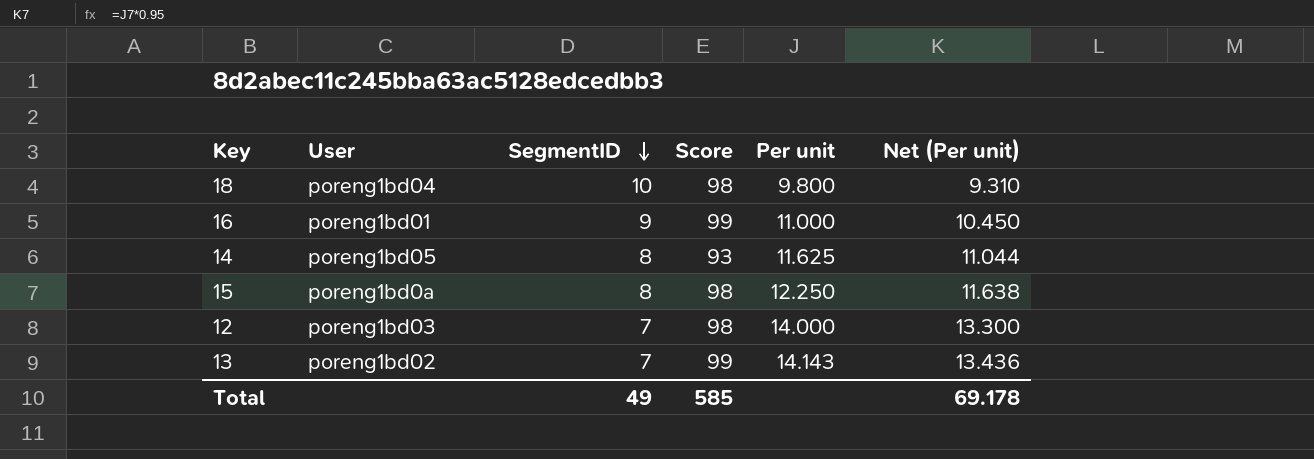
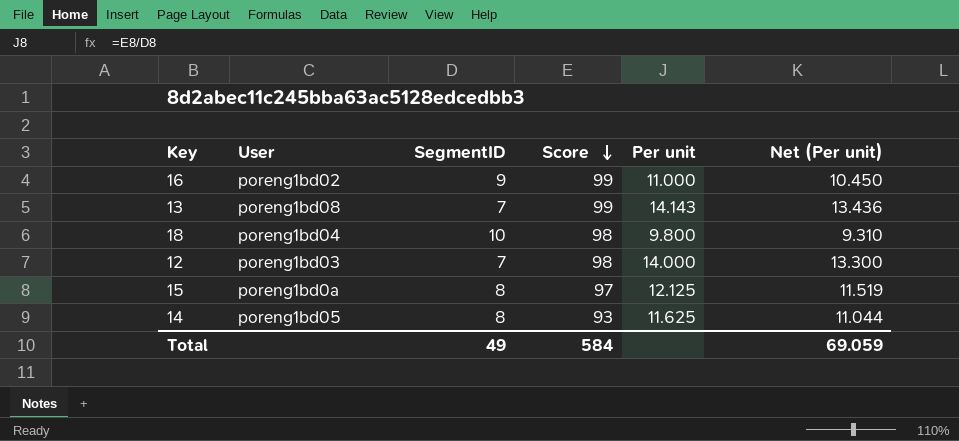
row order: SegmentID descending -> Score descending
16 | User: poreng1bd01 -> poreng1bd02
13 | User: poreng1bd02 -> poreng1bd08
15 | Score: 98 -> 97
15 | Per unit: 12.250 -> 12.125
15 | Net (Per unit): 11.638 -> 11.519
Total | Score: 585 -> 584
Total | Net (Per unit): 69.178 -> 69.059

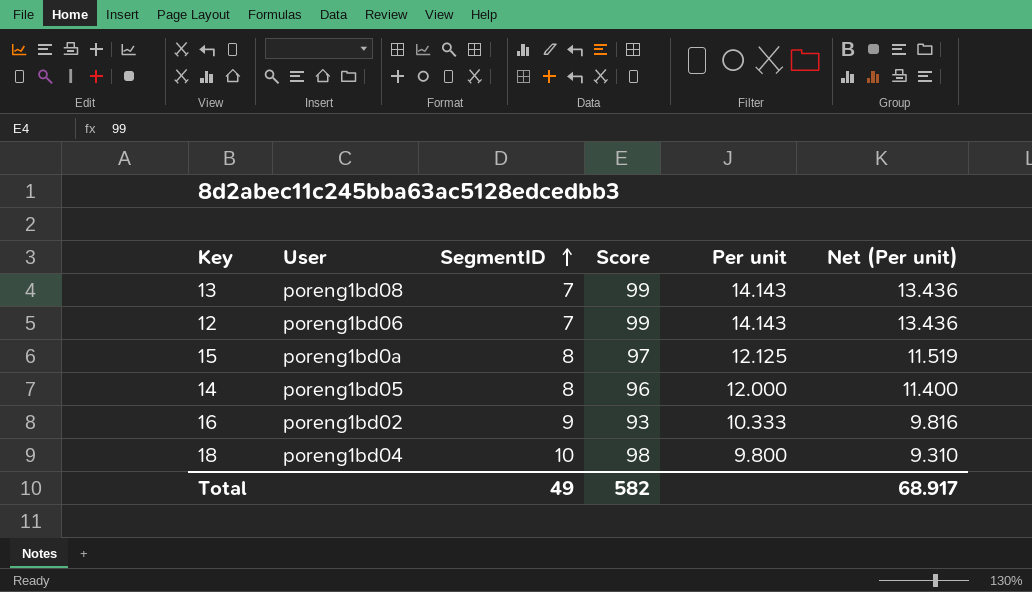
row order: Score descending -> SegmentID ascending
12 | User: poreng1bd03 -> poreng1bd06
12 | Score: 98 -> 99
12 | Per unit: 14.000 -> 14.143
12 | Net (Per unit): 13.300 -> 13.436
14 | Score: 93 -> 96
14 | Per unit: 11.625 -> 12.000
14 | Net (Per unit): 11.044 -> 11.400
16 | Score: 99 -> 93
16 | Per unit: 11.000 -> 10.333
16 | Net (Per unit): 10.450 -> 9.816
Total | Score: 584 -> 582
Total | Net (Per unit): 69.059 -> 68.917

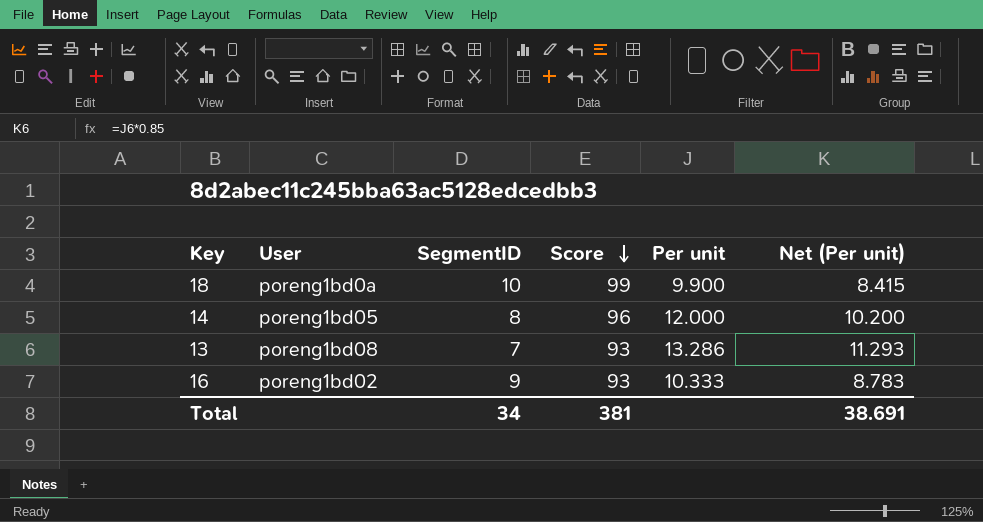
row order: SegmentID ascending -> Score descending
column Net (Per unit) | formula: [Per unit] * 0.95 -> [Per unit] * 0.85
row 12: poreng1bd06 | 7 | 99 | 14.143 | 13.436 -> none
row 15: poreng1bd0a | 8 | 97 | 12.125 | 11.519 -> none
18 | User: poreng1bd04 -> poreng1bd0a
18 | Score: 98 -> 99
18 | Per unit: 9.800 -> 9.900
13 | Score: 99 -> 93
13 | Per unit: 14.143 -> 13.286
Total | SegmentID: 49 -> 34
Total | Score: 582 -> 381
Total | Net (Per unit): 68.917 -> 38.691

